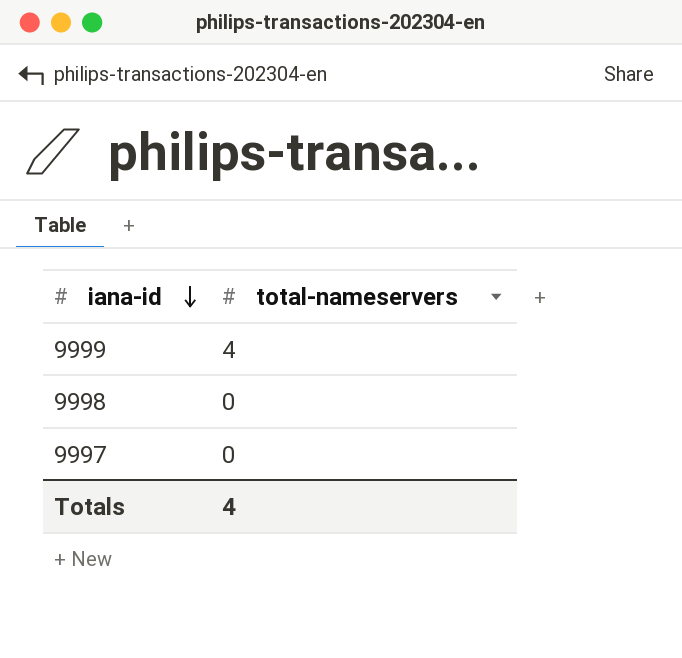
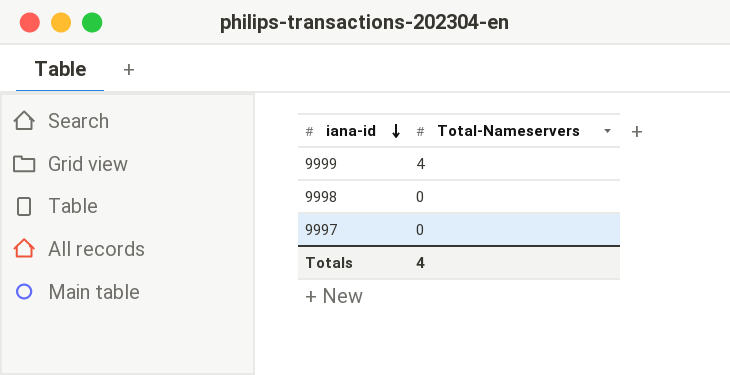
column name: total-nameservers -> Total-Nameservers

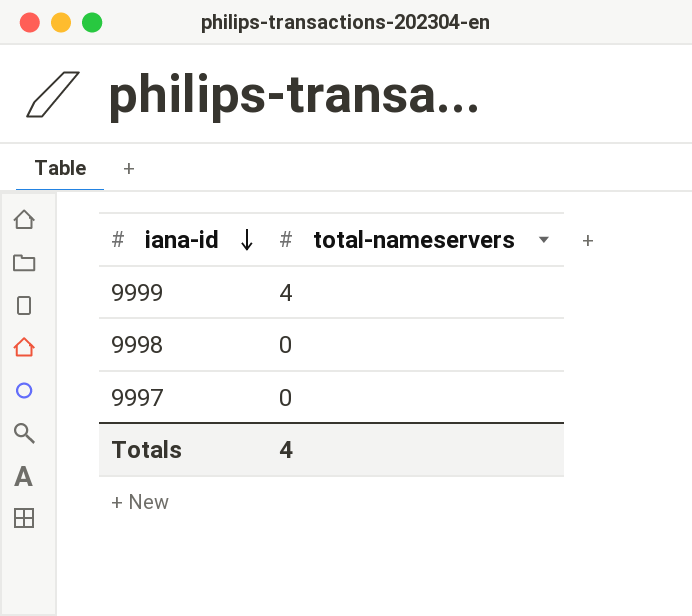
column name: Total-Nameservers -> total-nameservers

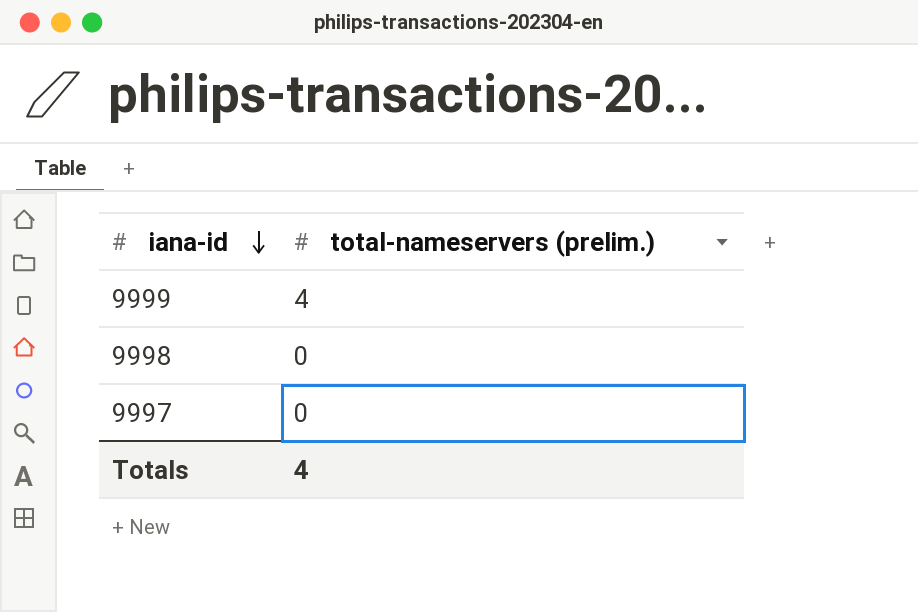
column name: total-nameservers -> total-nameservers (prelim.)

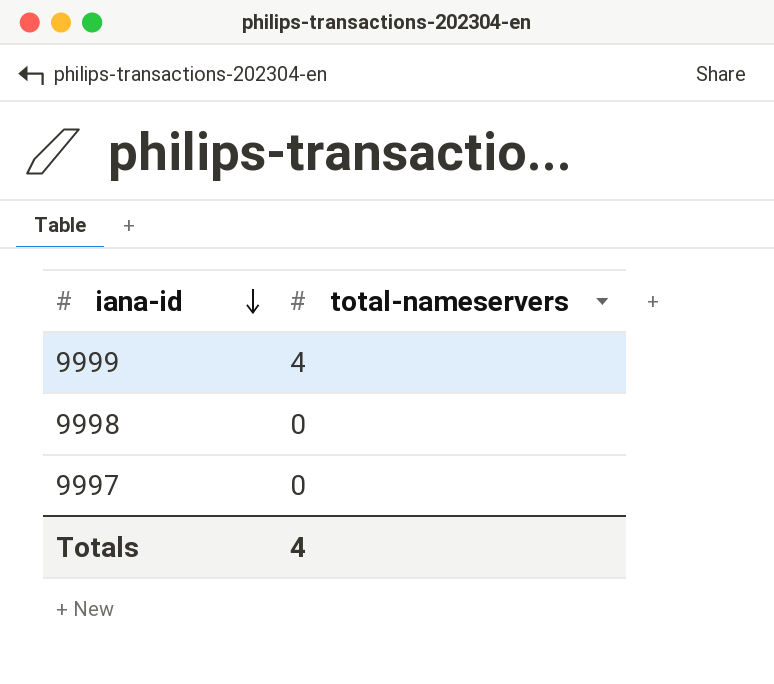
column name: total-nameservers (prelim.) -> total-nameservers

